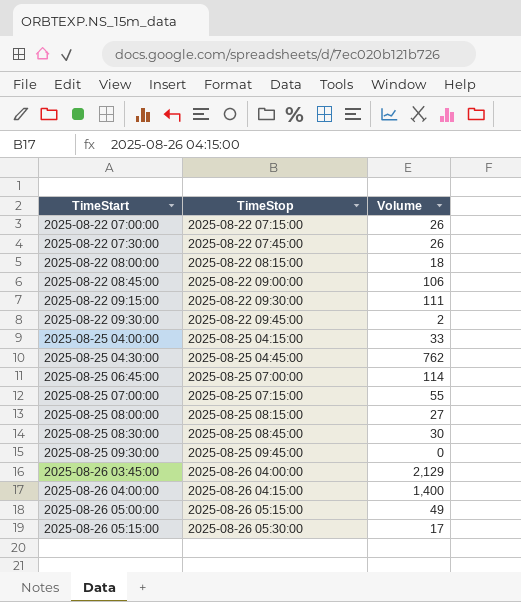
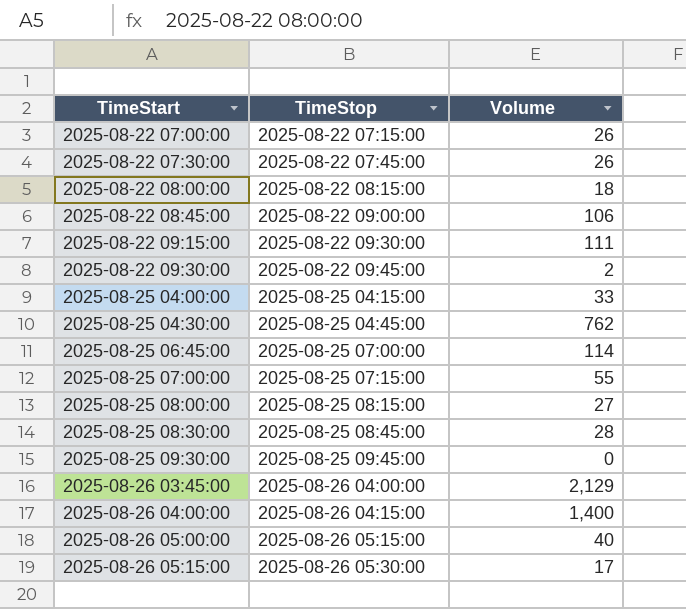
2025-08-25 08:30:00 | Volume: 30 -> 28
2025-08-26 05:00:00 | Volume: 49 -> 40

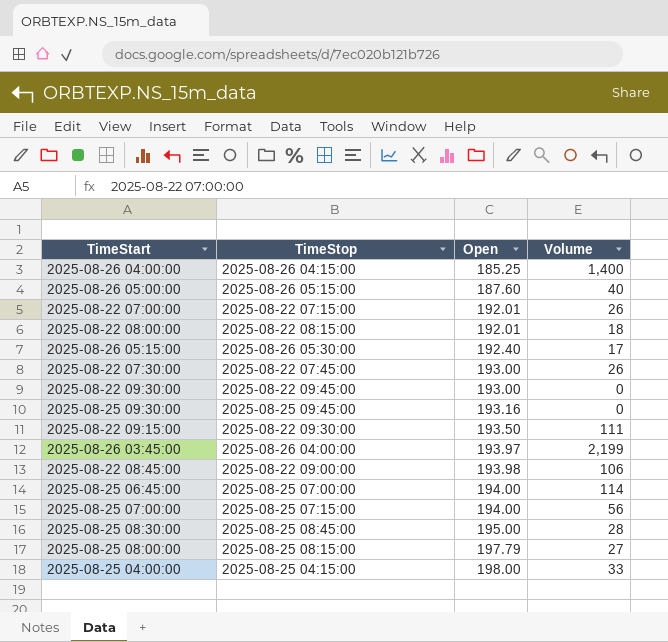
row order: TimeStart ascending -> Open ascending
column Open | position: none -> 3
row 2025-08-25 04:30:00: 2025-08-25 04:45:00 | 762 -> none
2025-08-22 09:30:00 | Volume: 2 -> 0
2025-08-26 03:45:00 | Volume: 2,129 -> 2,199
2025-08-25 07:00:00 | Volume: 55 -> 56

